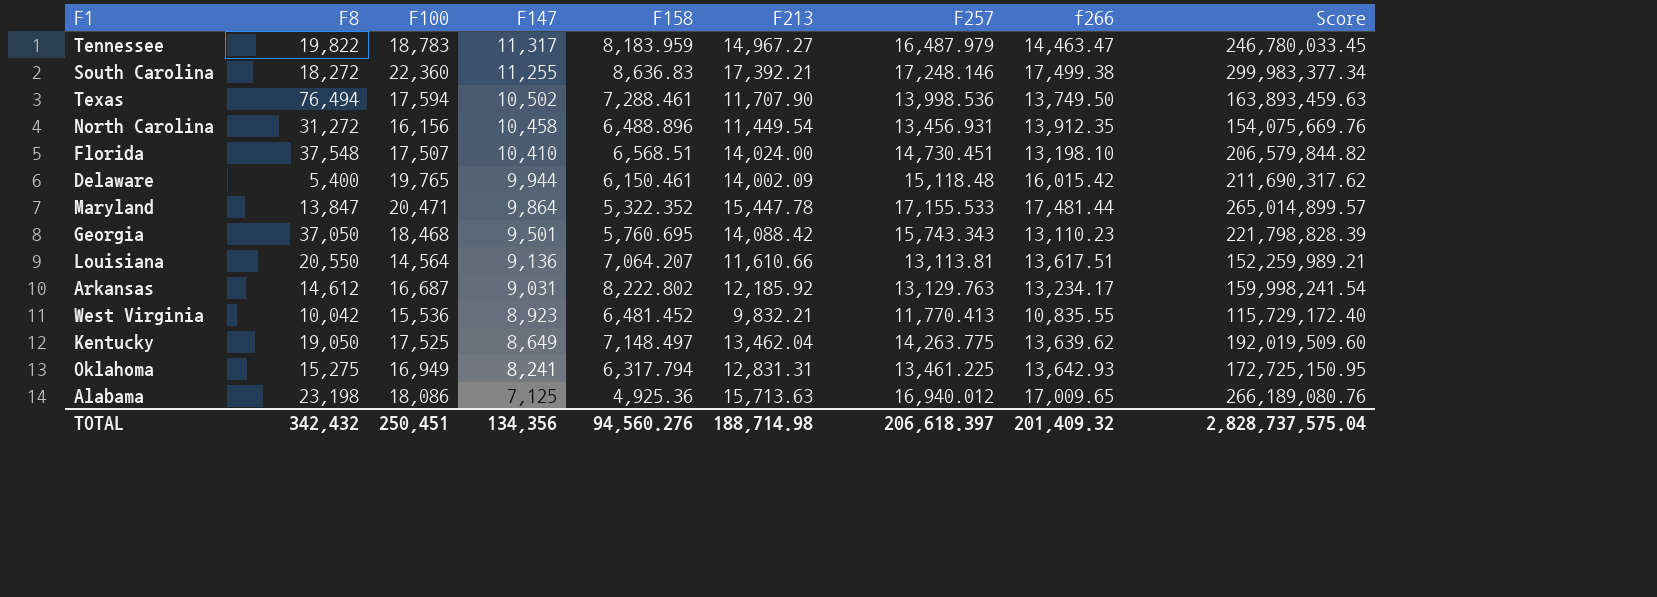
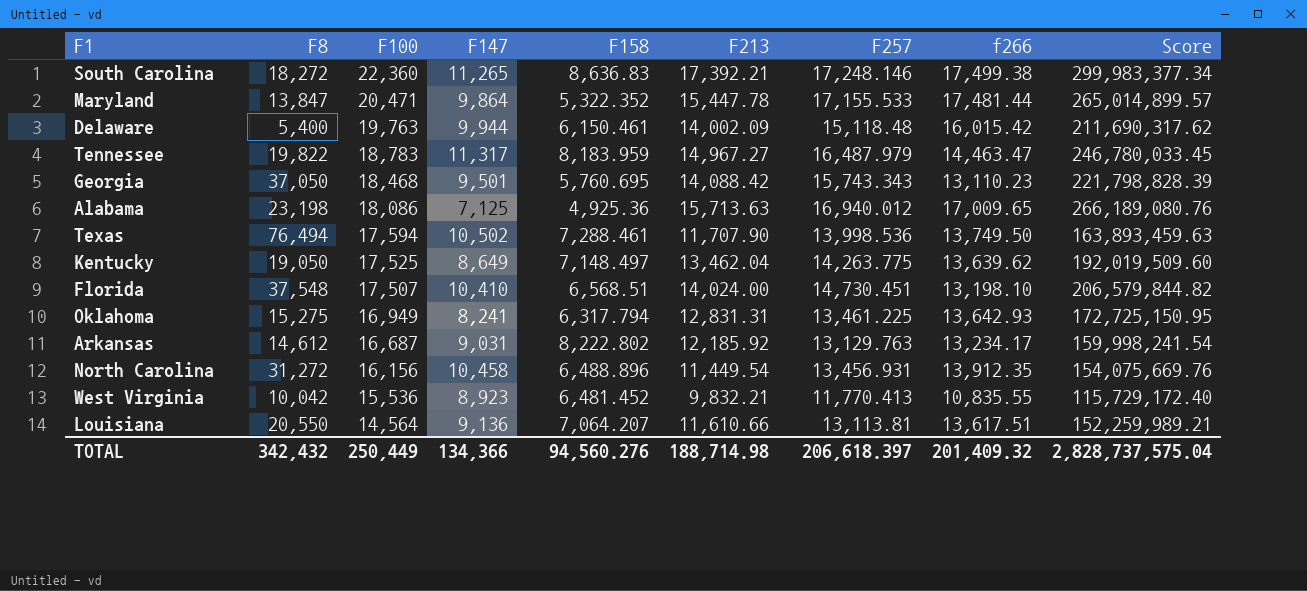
row order: F147 descending -> F100 descending
South Carolina | F147: 11,255 -> 11,265
Delaware | F100: 19,765 -> 19,763
TOTAL | F100: 250,451 -> 250,449
TOTAL | F147: 134,356 -> 134,366

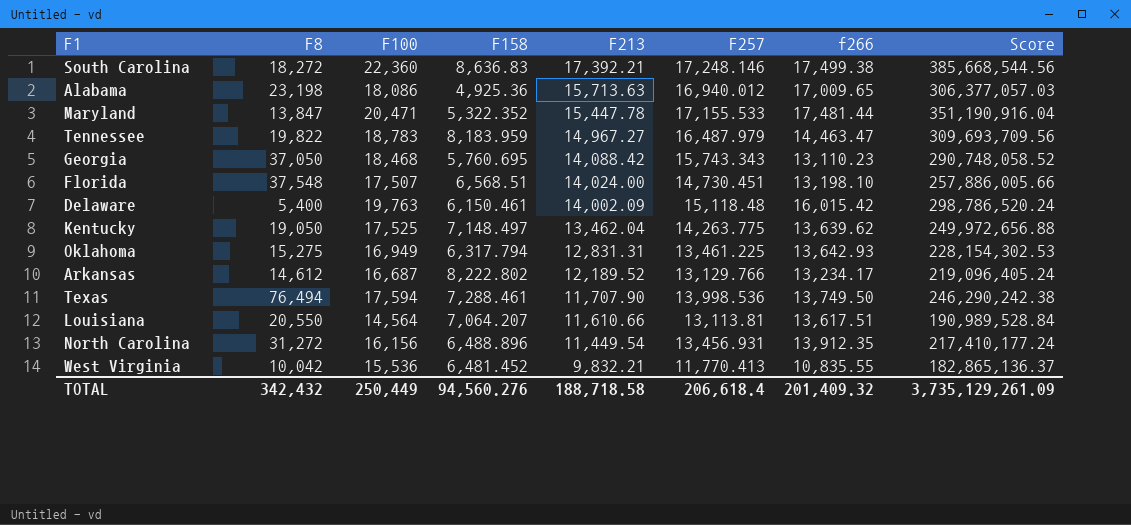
row order: F100 descending -> F213 descending
column F147 | position: 4 -> none
column Score | formula: [F213] * [F257] -> [F100] * [F257]
Arkansas | F213: 12,185.92 -> 12,189.52
Arkansas | F257: 13,129.763 -> 13,129.766
TOTAL | F213: 188,714.98 -> 188,718.58
TOTAL | F257: 206,618.397 -> 206,618.4
TOTAL | Score: 2,828,737,575.04 -> 3,735,129,261.09

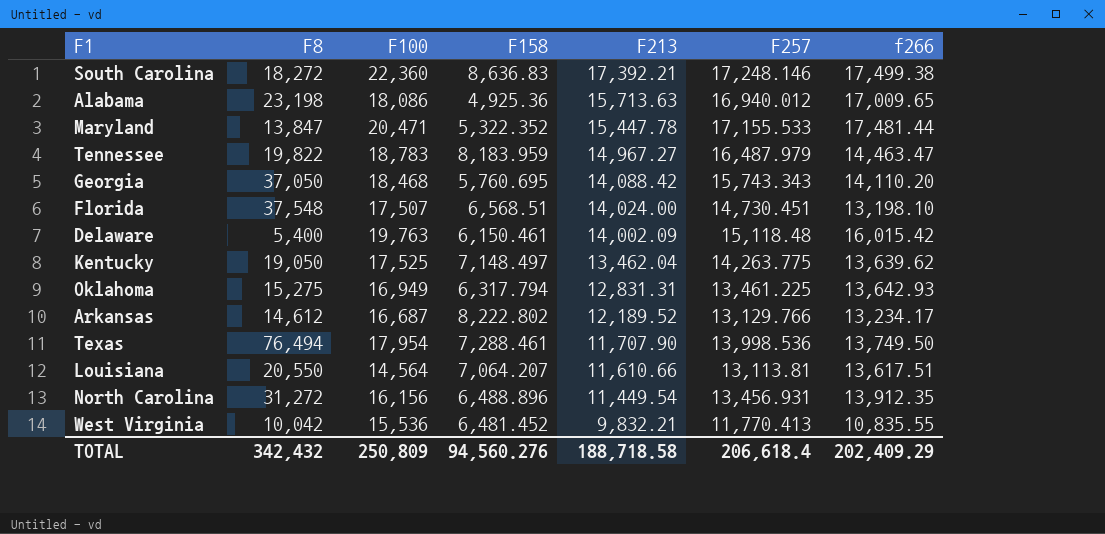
column Score | formula: [F100] * [F257] -> none
Georgia | f266: 13,110.23 -> 14,110.20
Texas | F100: 17,594 -> 17,954
TOTAL | F100: 250,449 -> 250,809
TOTAL | f266: 201,409.32 -> 202,409.29

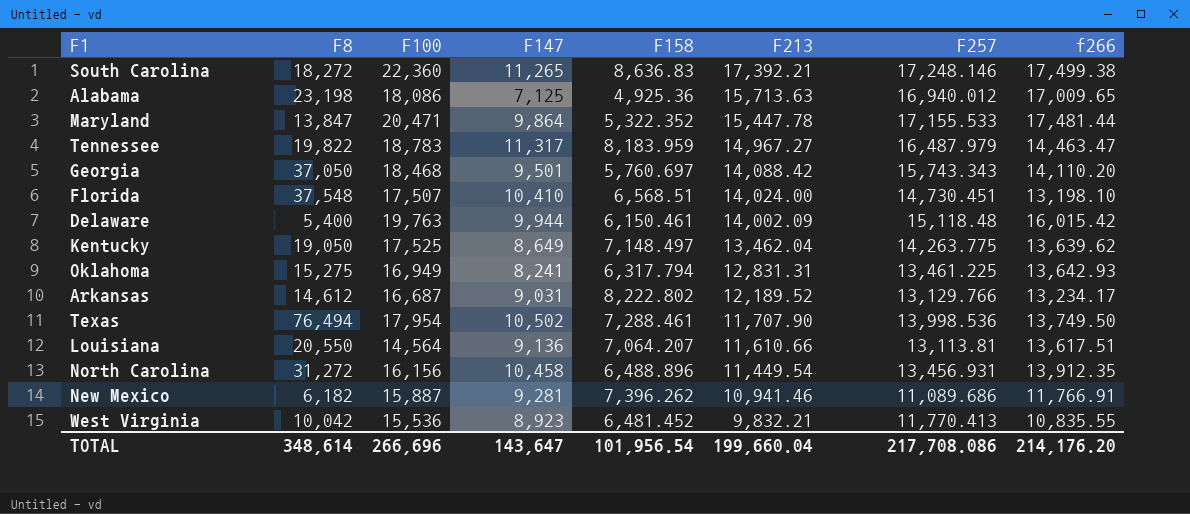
column F147 | position: none -> 4
Georgia | F158: 5,760.695 -> 5,760.697
row New Mexico: none -> 6,182 | 15,887 | 9,281 | 7,396.262 | 10,941.46 | 11,089.686 | 11,766.91
TOTAL | F8: 342,432 -> 348,614
TOTAL | F100: 250,809 -> 266,696
TOTAL | F158: 94,560.276 -> 101,956.54
TOTAL | F213: 188,718.58 -> 199,660.04
TOTAL | F257: 206,618.4 -> 217,708.086
TOTAL | f266: 202,409.29 -> 214,176.20

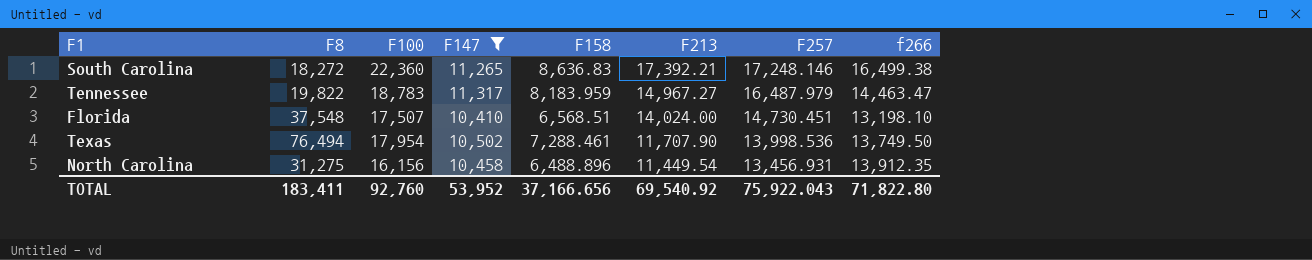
filter: none -> F147 >= 10,410
South Carolina | f266: 17,499.38 -> 16,499.38
North Carolina | F8: 31,272 -> 31,275
TOTAL | F8: 348,614 -> 183,411
TOTAL | F100: 266,696 -> 92,760
TOTAL | F147: 143,647 -> 53,952
TOTAL | F158: 101,956.54 -> 37,166.656
TOTAL | F213: 199,660.04 -> 69,540.92
TOTAL | F257: 217,708.086 -> 75,922.043
TOTAL | f266: 214,176.20 -> 71,822.80

